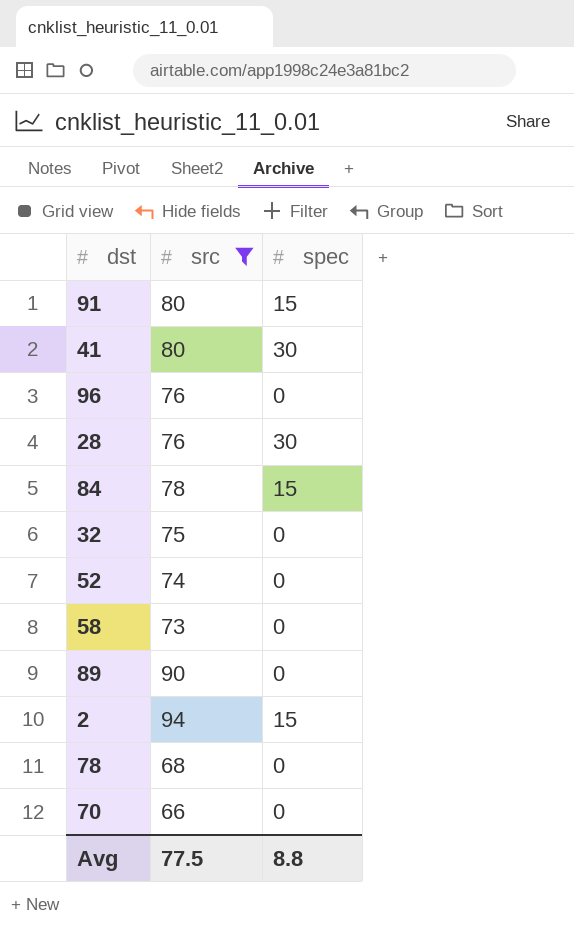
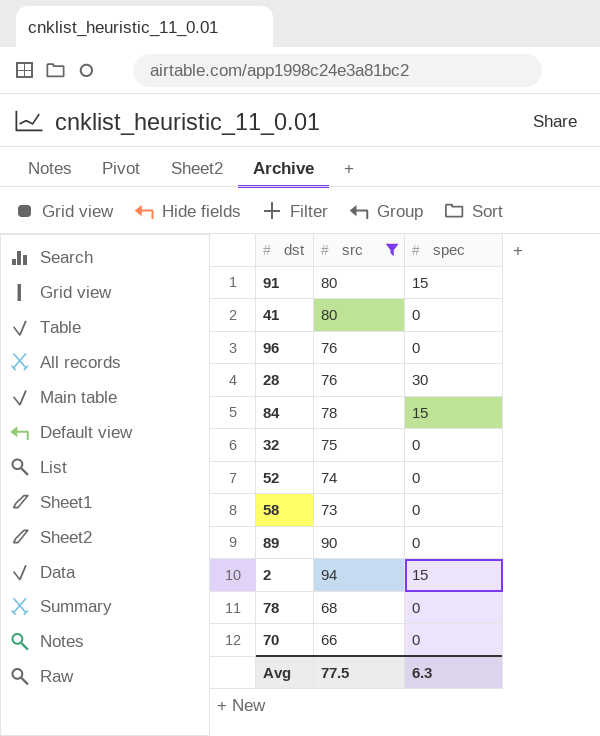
41 | spec: 30 -> 0
Avg | spec: 8.8 -> 6.3

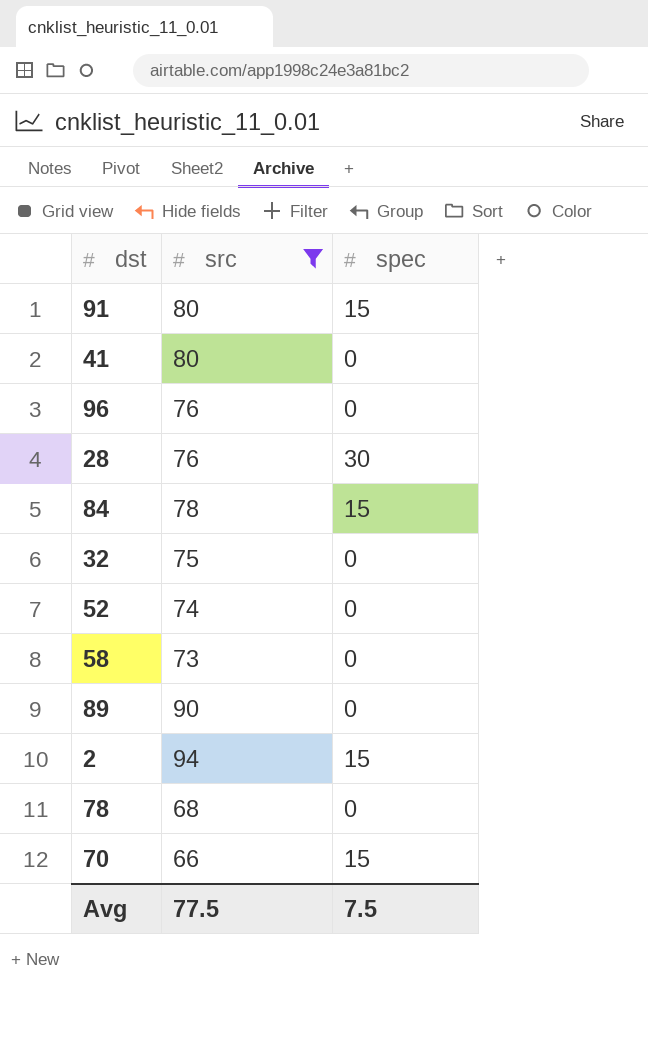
70 | spec: 0 -> 15
Avg | spec: 6.3 -> 7.5

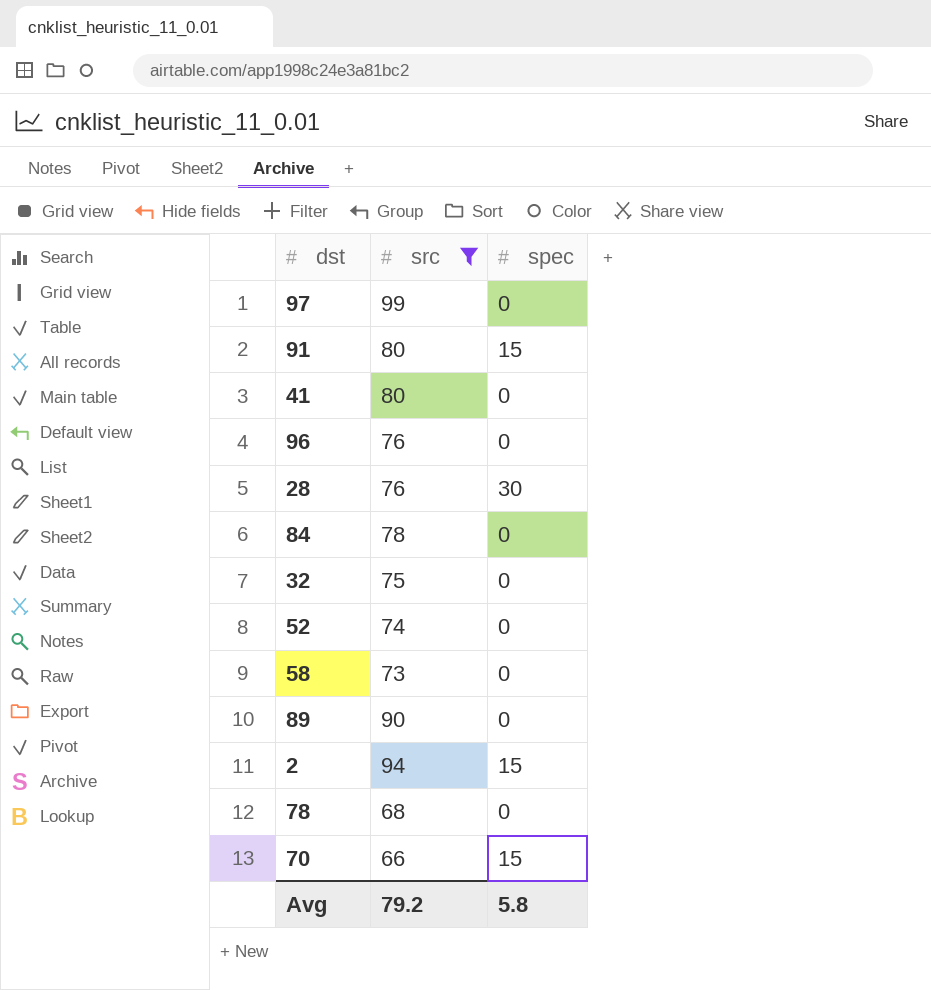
row 97: none -> 99 | 0
84 | spec: 15 -> 0
Avg | src: 77.5 -> 79.2
Avg | spec: 7.5 -> 5.8

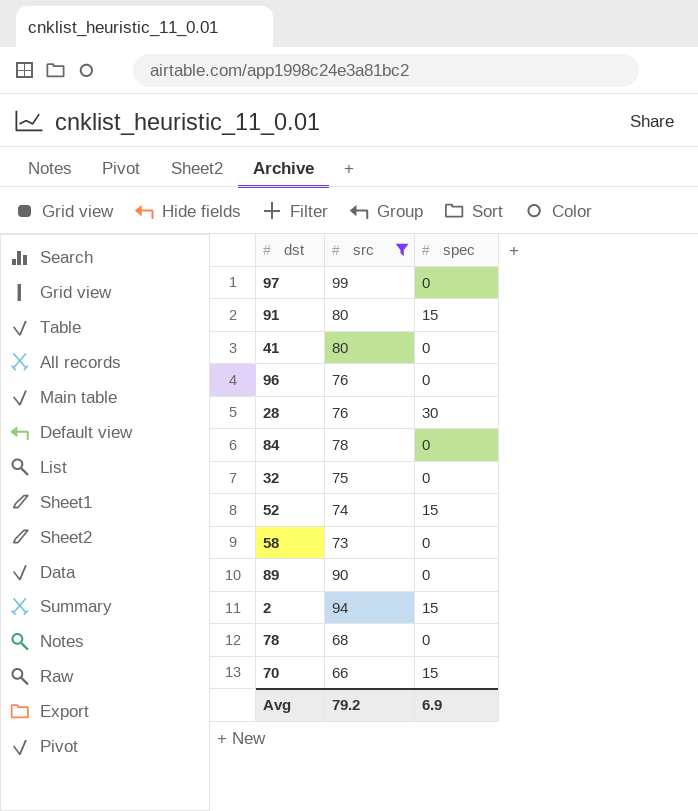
52 | spec: 0 -> 15
Avg | spec: 5.8 -> 6.9

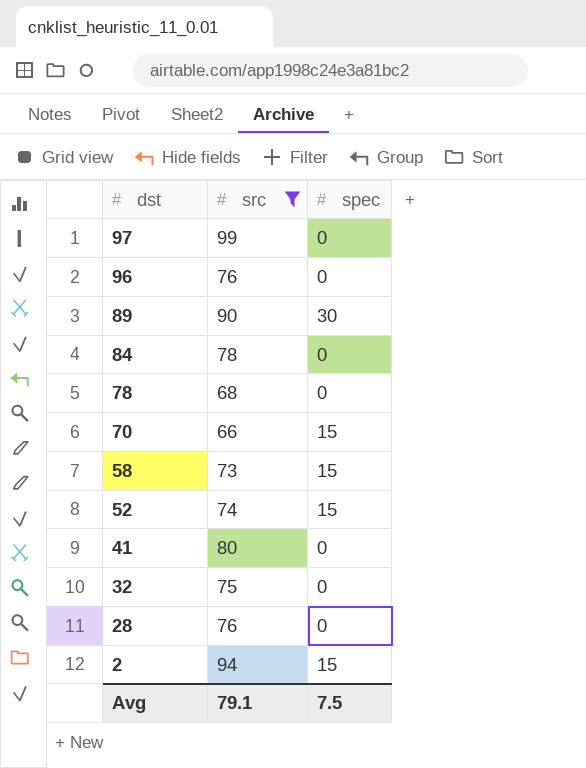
row order: none -> dst descending
row 91: 80 | 15 -> none
89 | spec: 0 -> 30
58 | spec: 0 -> 15
28 | spec: 30 -> 0
Avg | src: 79.2 -> 79.1
Avg | spec: 6.9 -> 7.5

